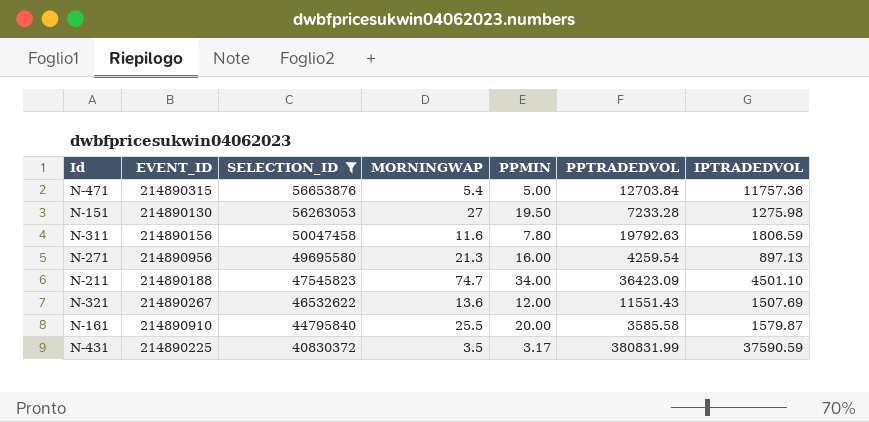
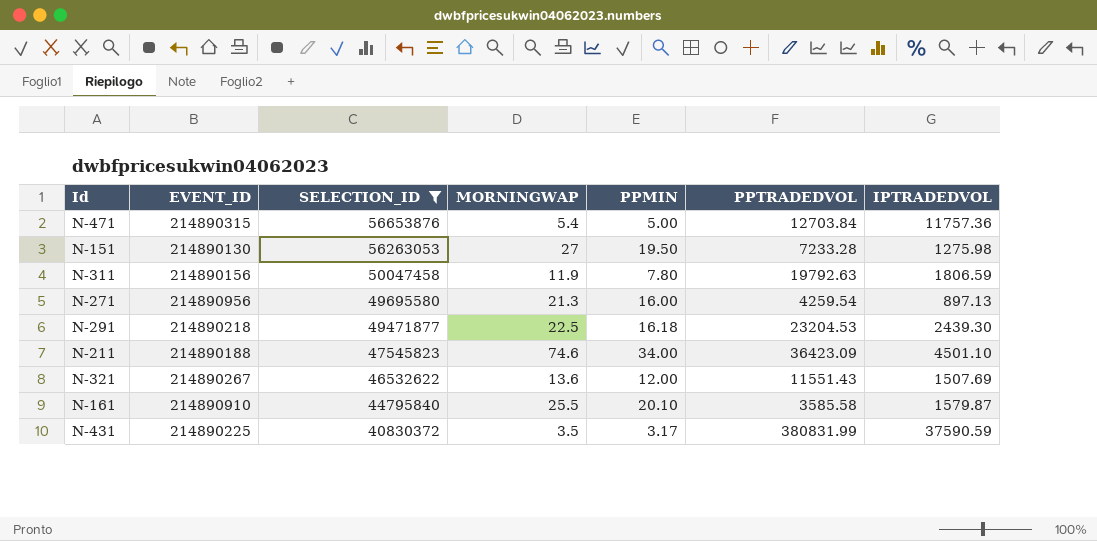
N-311 | MORNINGWAP: 11.6 -> 11.9
row N-291: none -> 214890218 | 49471877 | 22.5 | 16.18 | 23204.53 | 2439.30
N-211 | MORNINGWAP: 74.7 -> 74.6
N-161 | PPMIN: 20.00 -> 20.10

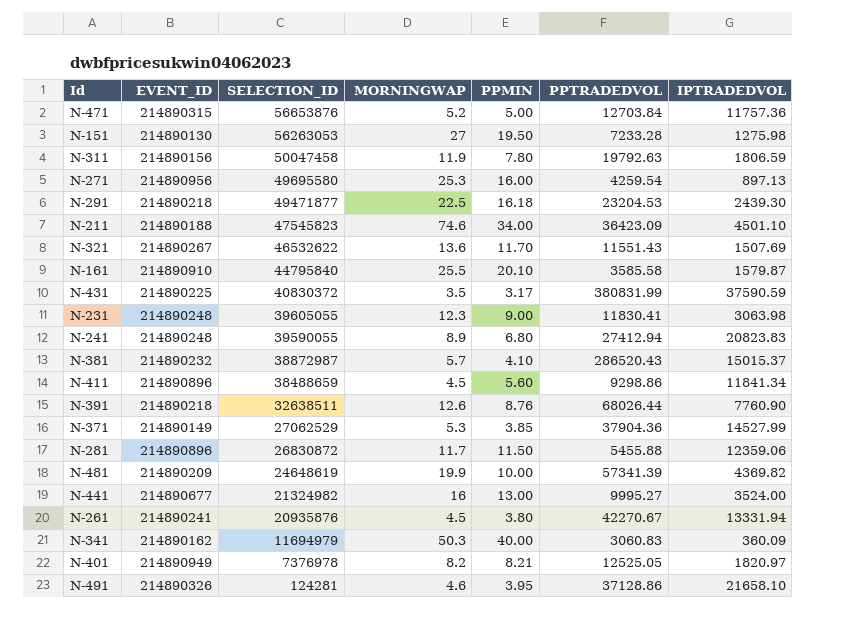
filter: SELECTION_ID >= 40830372 -> none
N-471 | MORNINGWAP: 5.4 -> 5.2
N-271 | MORNINGWAP: 21.3 -> 25.3
N-321 | PPMIN: 12.00 -> 11.70

